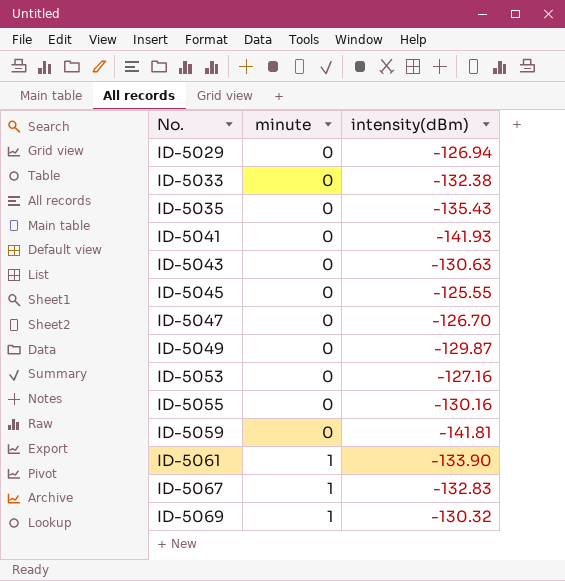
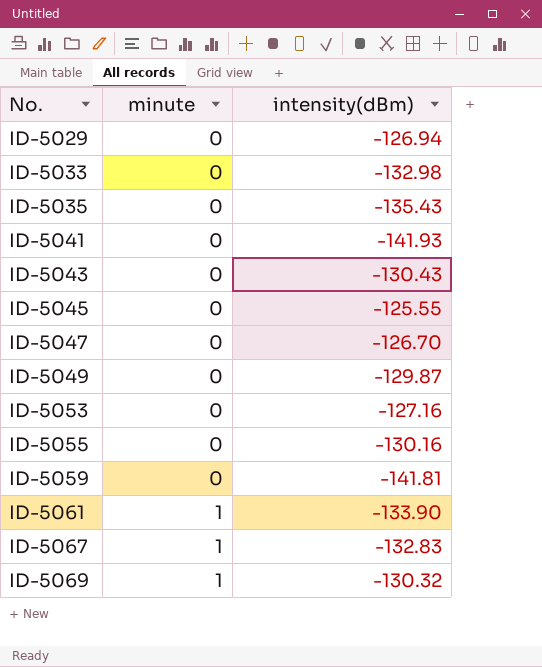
ID-5033 | intensity(dBm): -132.38 -> -132.98
ID-5043 | intensity(dBm): -130.63 -> -130.43

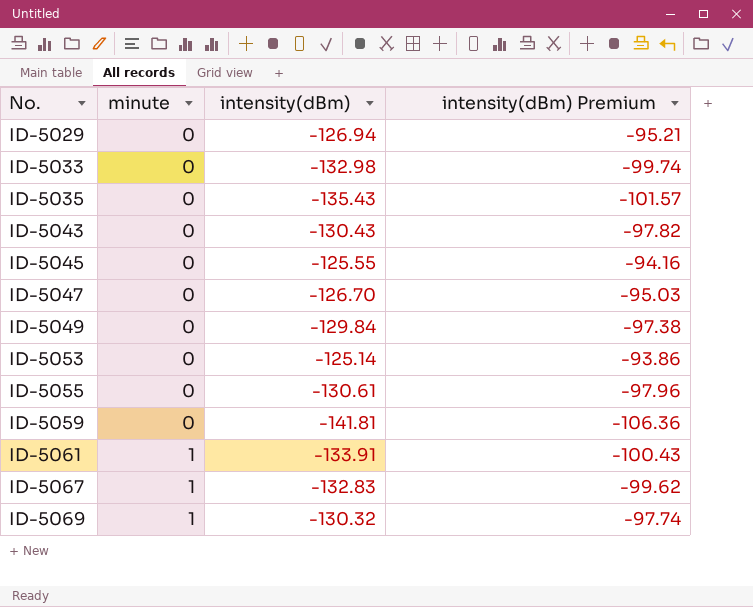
column intensity(dBm) Premium | formula: none -> [intensity(dBm)] * 0.75
row ID-5041: 0 | -141.93 -> none
ID-5049 | intensity(dBm): -129.87 -> -129.84
ID-5053 | intensity(dBm): -127.16 -> -125.14
ID-5055 | intensity(dBm): -130.16 -> -130.61
ID-5061 | intensity(dBm): -133.90 -> -133.91

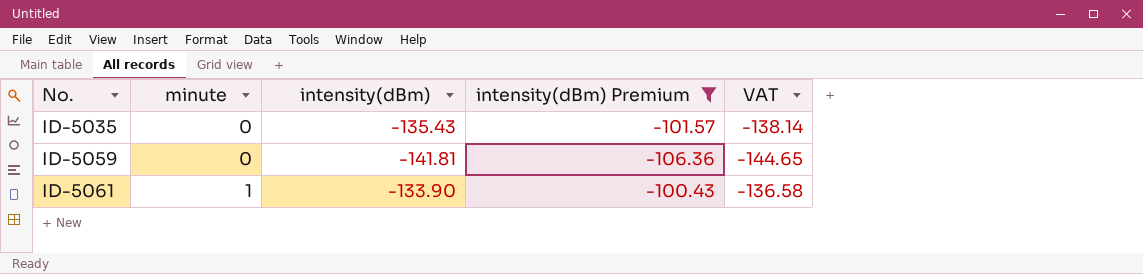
filter: none -> intensity(dBm) Premium <= -100.43
column VAT | formula: none -> [intensity(dBm)] * 1.02
ID-5061 | intensity(dBm): -133.91 -> -133.90

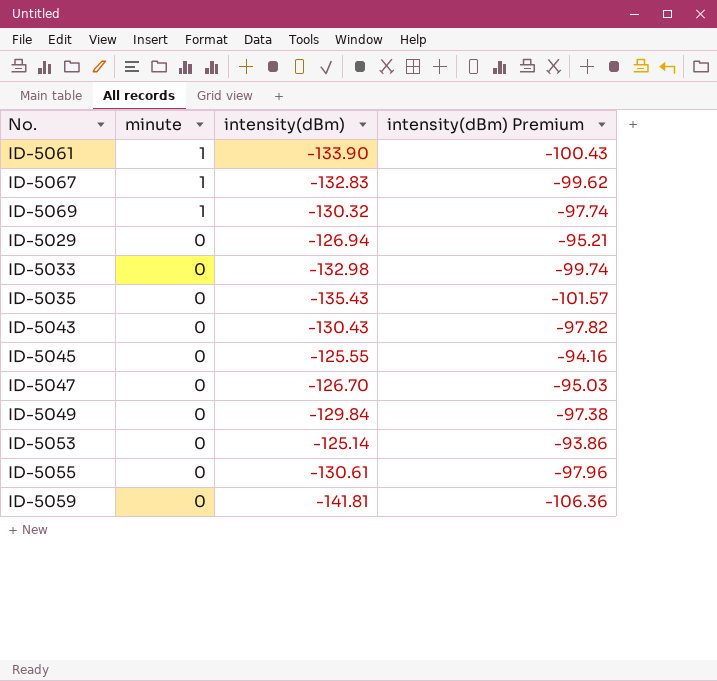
filter: intensity(dBm) Premium <= -100.43 -> none
row order: No. ascending -> minute descending
column VAT | formula: [intensity(dBm)] * 1.02 -> none

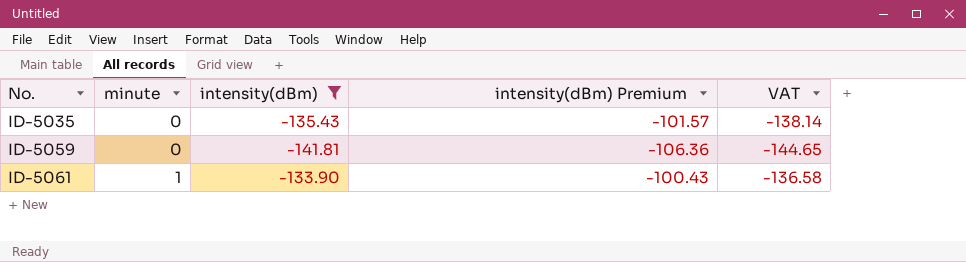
filter: none -> intensity(dBm) <= -133.90
row order: minute descending -> No. ascending
column VAT | formula: none -> [intensity(dBm)] * 1.02

